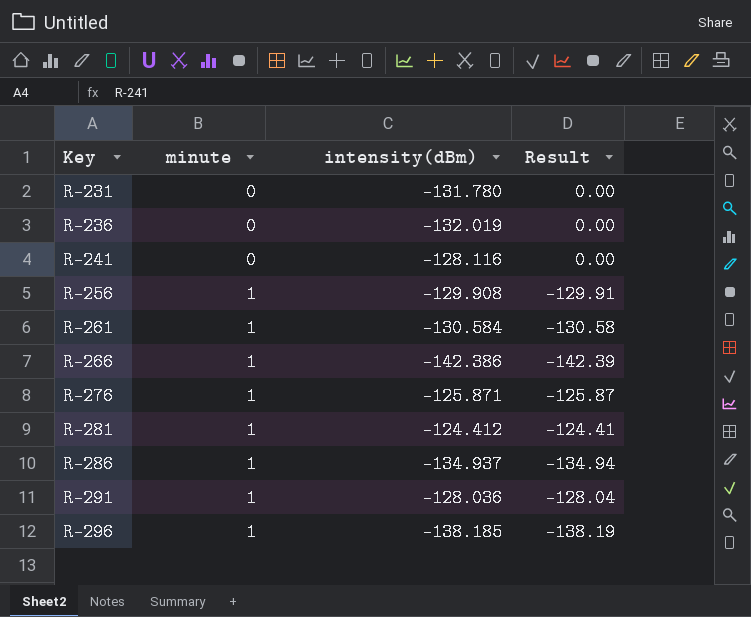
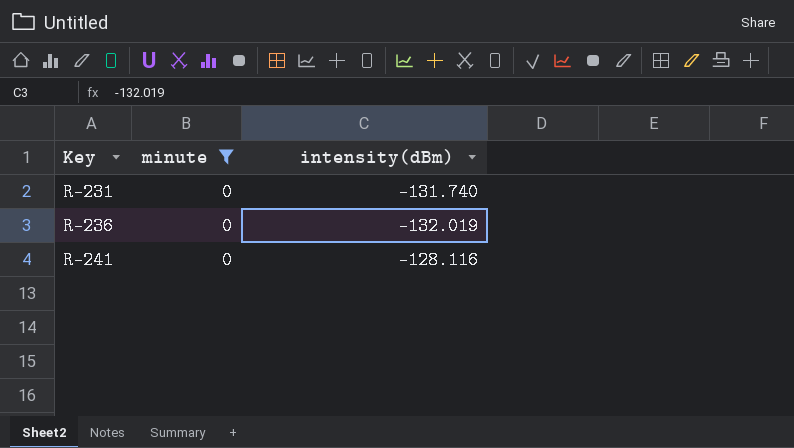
filter: none -> minute = 0
column Result | formula: [minute] * [intensity(dBm)] -> none
R-231 | intensity(dBm): -131.780 -> -131.740

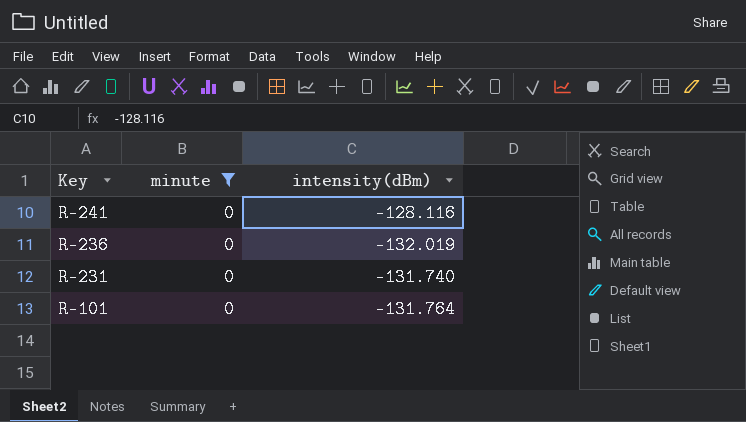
row order: Key ascending -> Key descending
row R-101: none -> 0 | -131.764

